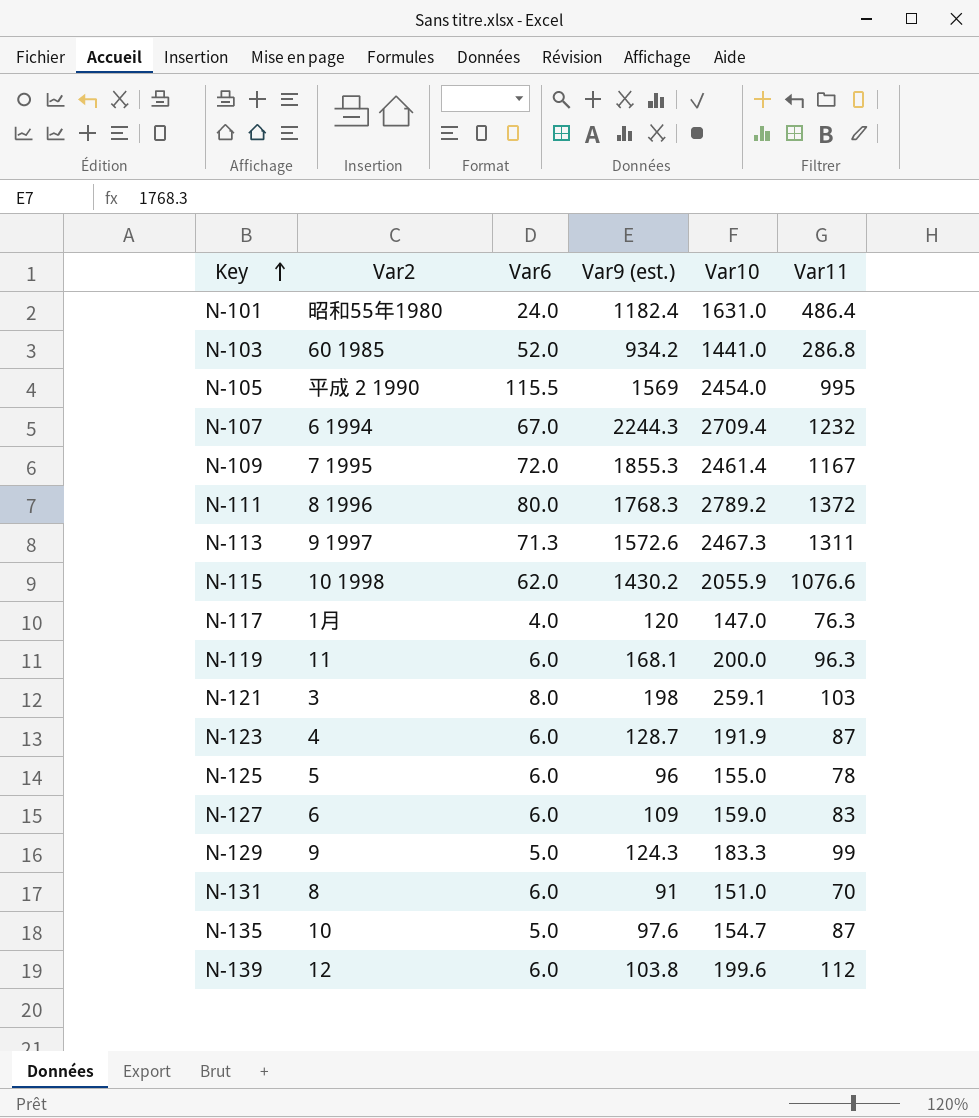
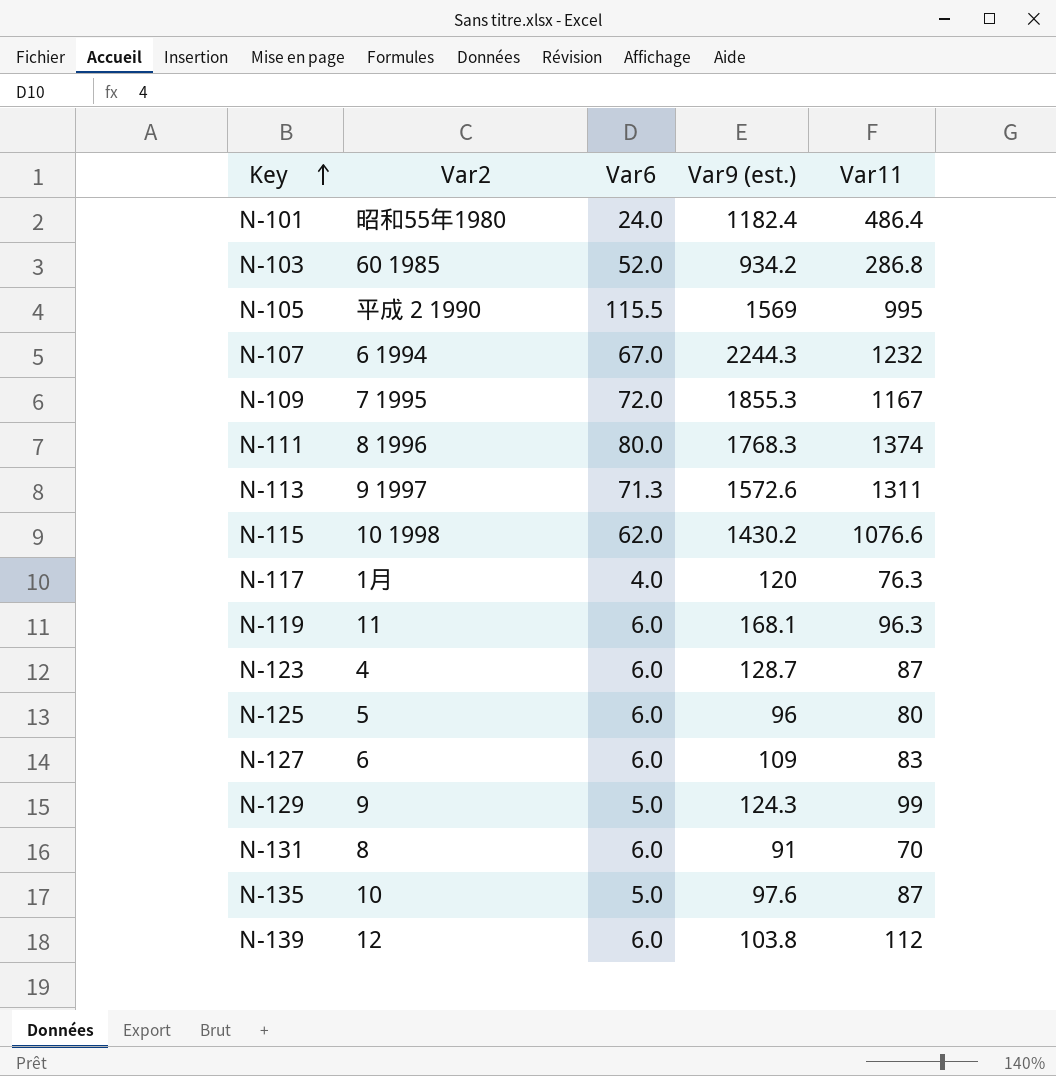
column Var10 | position: 5 -> none
row N-121: 3 | 8.0 | 198 | 259.1 | 103 -> none
N-111 | Var11: 1372 -> 1374
N-125 | Var11: 78 -> 80

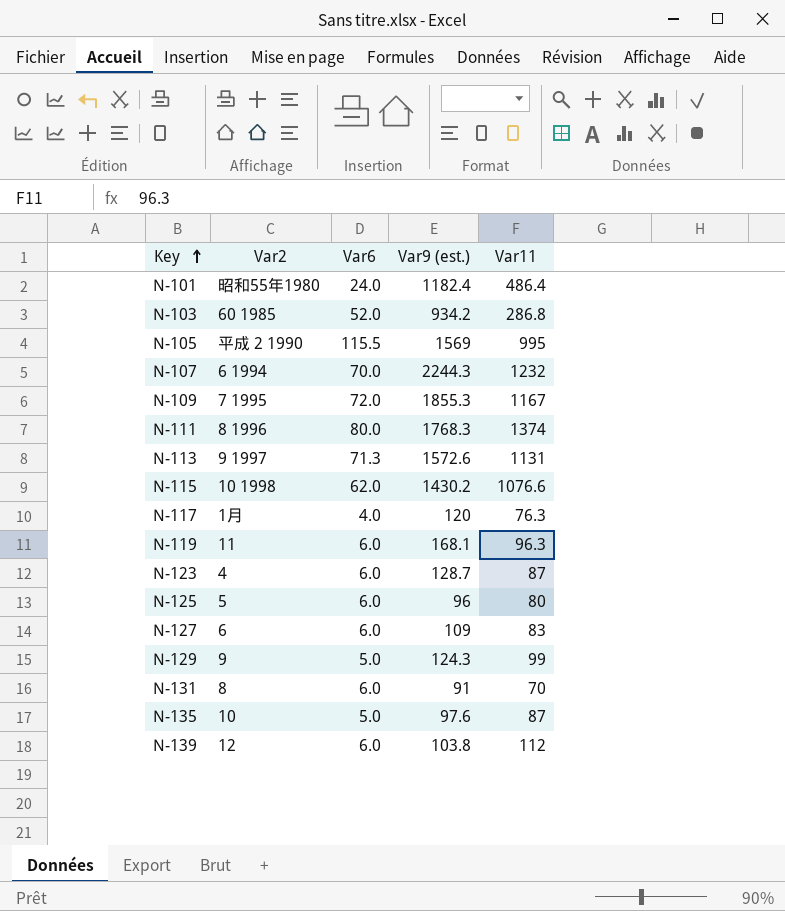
N-107 | Var6: 67.0 -> 70.0
N-113 | Var11: 1311 -> 1131

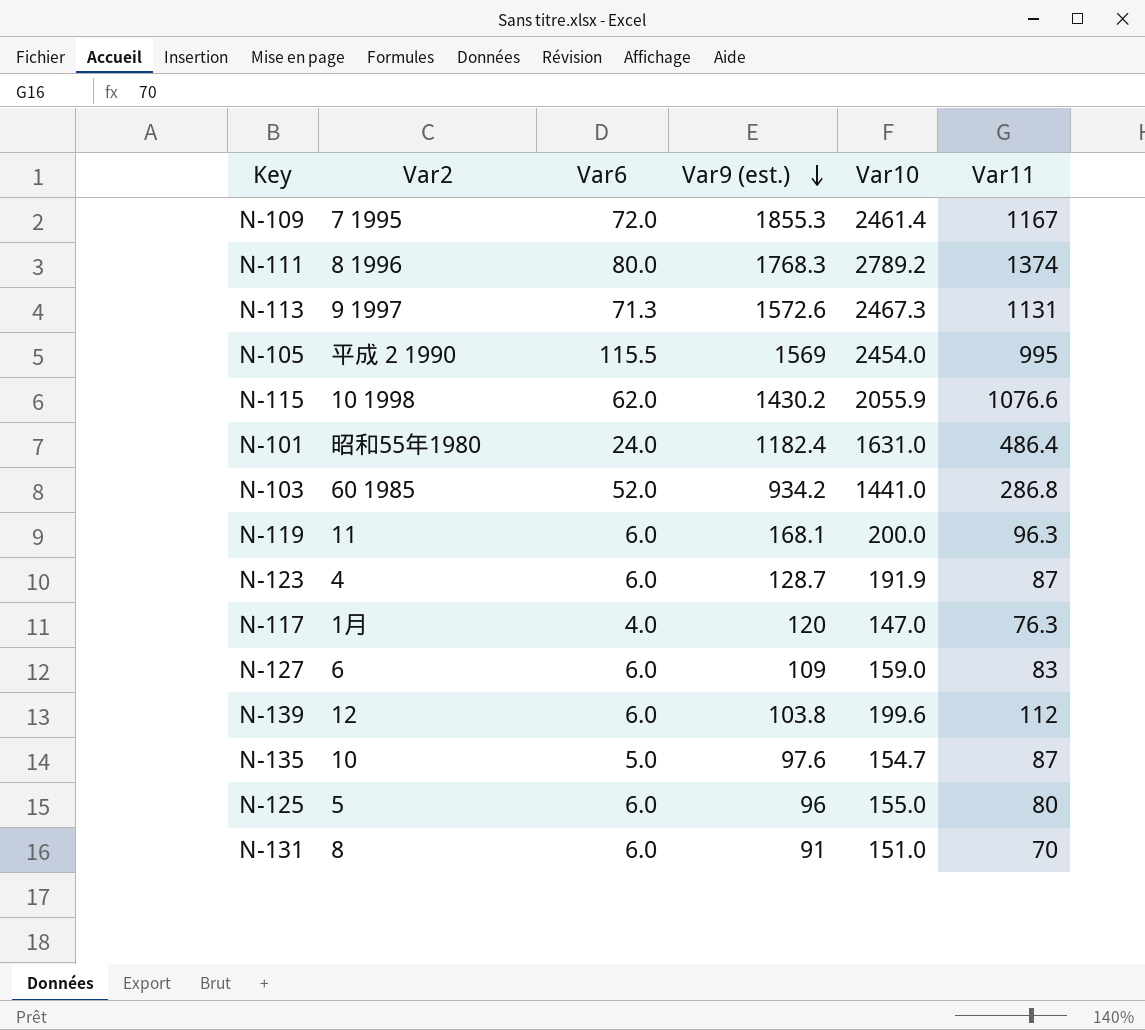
row order: Key ascending -> Var9 (est.) descending
column Var10 | position: none -> 5
row N-107: 6 1994 | 70.0 | 2244.3 | 1232 -> none
row N-129: 9 | 5.0 | 124.3 | 99 -> none

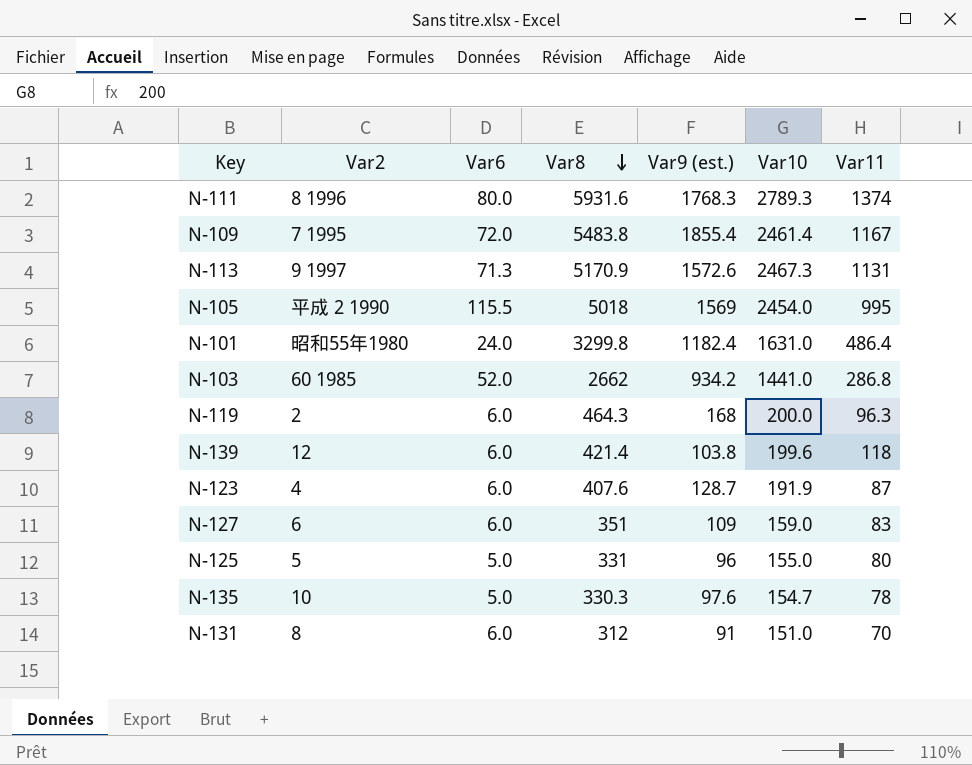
row order: Var9 (est.) descending -> Var8 descending
column Var8 | formula: none -> [Var9 (est.)] + [Var10] + [Var11]
row N-115: 10 1998 | 62.0 | 1430.2 | 2055.9 | 1076.6 -> none
row N-117: 1月 | 4.0 | 120 | 147.0 | 76.3 -> none
N-111 | Var10: 2789.2 -> 2789.3
N-109 | Var9 (est.): 1855.3 -> 1855.4
N-119 | Var2: 11 -> 2
N-119 | Var9 (est.): 168.1 -> 168
N-139 | Var11: 112 -> 118
N-125 | Var6: 6.0 -> 5.0
N-135 | Var11: 87 -> 78

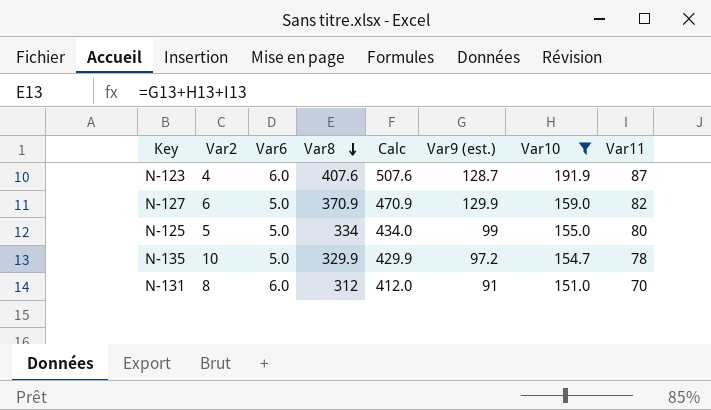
filter: none -> Var10 <= 191.9
column Calc | formula: none -> [Var8] + 100
N-127 | Var6: 6.0 -> 5.0
N-127 | Var8: 351 -> 370.9
N-127 | Var9 (est.): 109 -> 129.9
N-127 | Var11: 83 -> 82
N-125 | Var8: 331 -> 334
N-125 | Var9 (est.): 96 -> 99
N-135 | Var8: 330.3 -> 329.9
N-135 | Var9 (est.): 97.6 -> 97.2

